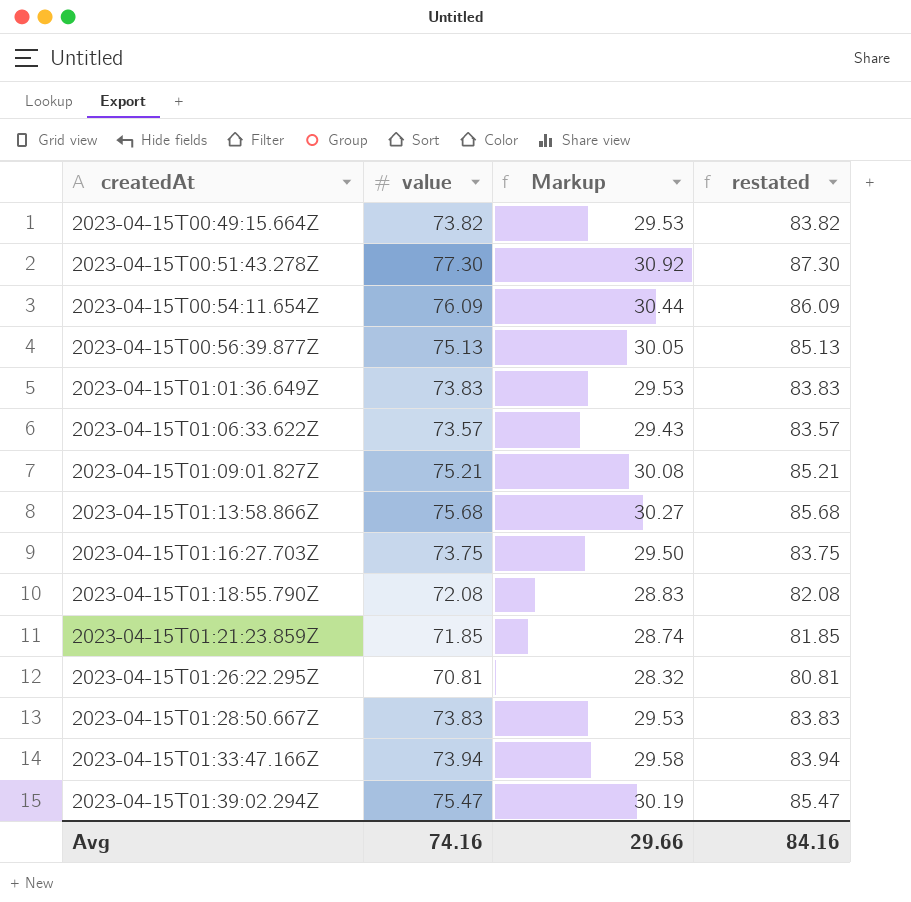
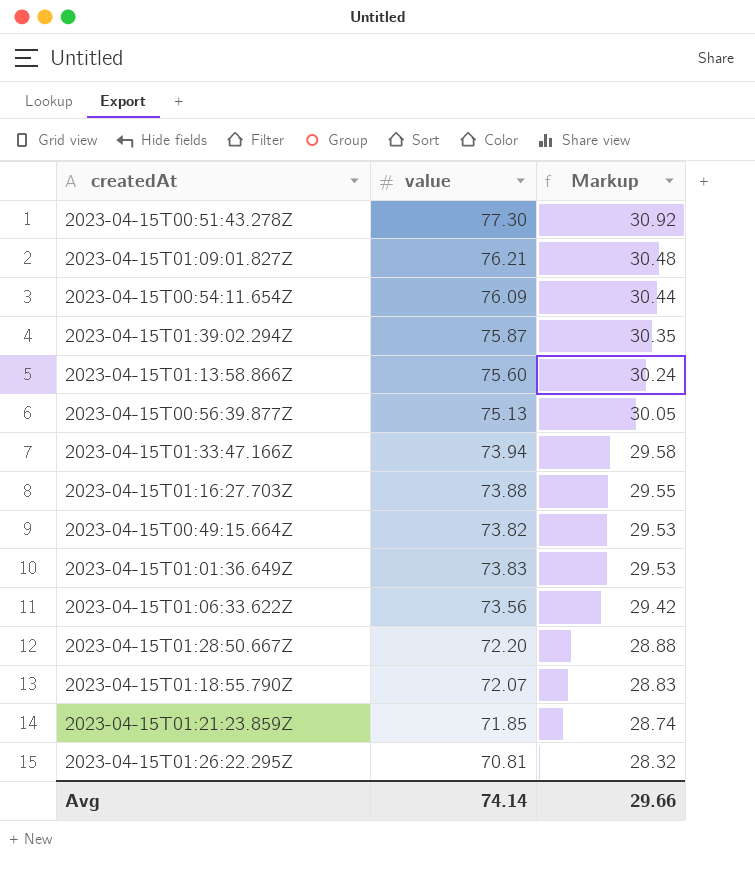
row order: createdAt ascending -> Markup descending
column restated | formula: [value] + 10 -> none
2023-04-15T01:09:01.827Z | value: 75.21 -> 76.21
2023-04-15T01:09:01.827Z | Markup: 30.08 -> 30.48
2023-04-15T01:39:02.294Z | value: 75.47 -> 75.87
2023-04-15T01:39:02.294Z | Markup: 30.19 -> 30.35
2023-04-15T01:13:58.866Z | value: 75.68 -> 75.60
2023-04-15T01:13:58.866Z | Markup: 30.27 -> 30.24
2023-04-15T01:16:27.703Z | value: 73.75 -> 73.88
2023-04-15T01:16:27.703Z | Markup: 29.50 -> 29.55
2023-04-15T01:06:33.622Z | value: 73.57 -> 73.56
2023-04-15T01:06:33.622Z | Markup: 29.43 -> 29.42
2023-04-15T01:28:50.667Z | value: 73.83 -> 72.20
2023-04-15T01:28:50.667Z | Markup: 29.53 -> 28.88
2023-04-15T01:18:55.790Z | value: 72.08 -> 72.07
Avg | value: 74.16 -> 74.14

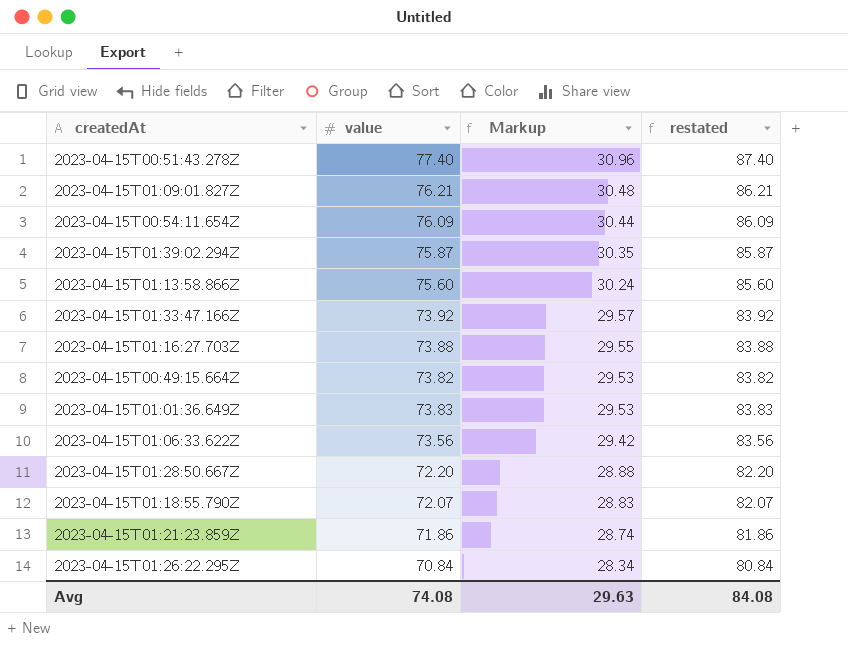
column restated | formula: none -> [value] + 10
row 2023-04-15T00:56:39.877Z: 75.13 | 30.05 -> none
2023-04-15T00:51:43.278Z | value: 77.30 -> 77.40
2023-04-15T00:51:43.278Z | Markup: 30.92 -> 30.96
2023-04-15T01:33:47.166Z | value: 73.94 -> 73.92
2023-04-15T01:33:47.166Z | Markup: 29.58 -> 29.57
2023-04-15T01:21:23.859Z | value: 71.85 -> 71.86
2023-04-15T01:26:22.295Z | value: 70.81 -> 70.84
2023-04-15T01:26:22.295Z | Markup: 28.32 -> 28.34
Avg | value: 74.14 -> 74.08
Avg | Markup: 29.66 -> 29.63

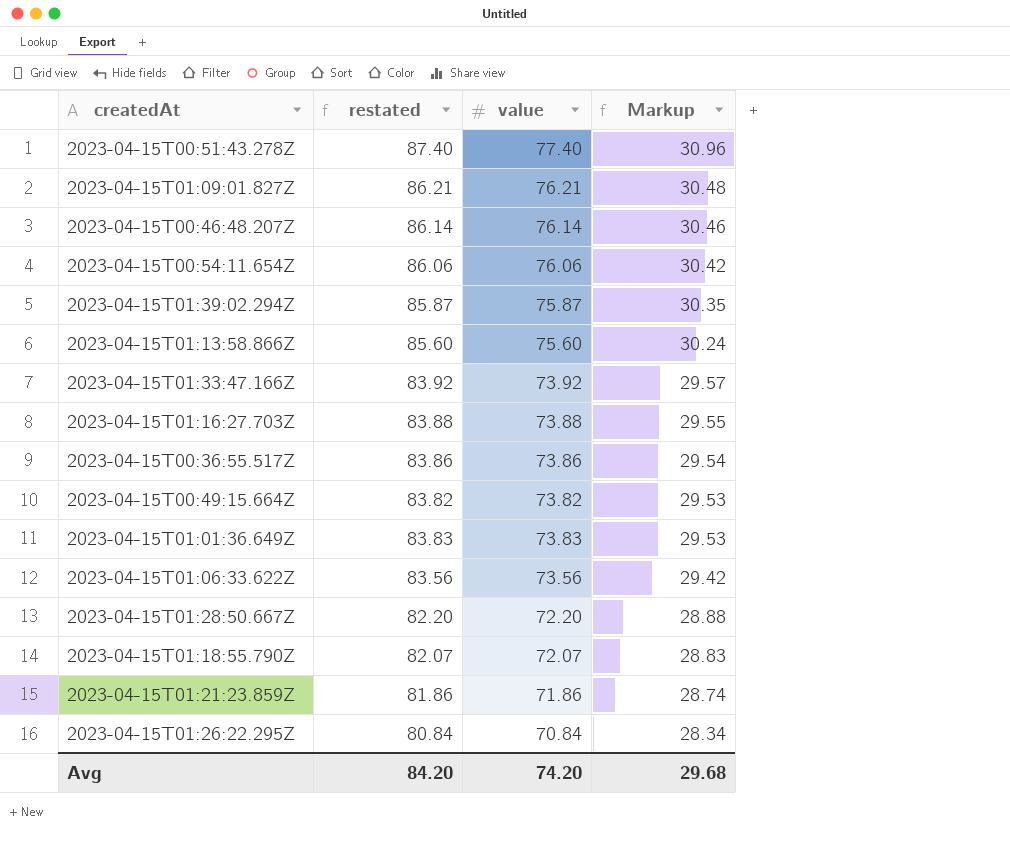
column restated | position: 4 -> 2
row 2023-04-15T00:46:48.207Z: none -> 86.14 | 76.14 | 30.46
2023-04-15T00:54:11.654Z | restated: 86.09 -> 86.06
2023-04-15T00:54:11.654Z | value: 76.09 -> 76.06
2023-04-15T00:54:11.654Z | Markup: 30.44 -> 30.42
row 2023-04-15T00:36:55.517Z: none -> 83.86 | 73.86 | 29.54
Avg | restated: 84.08 -> 84.20
Avg | value: 74.08 -> 74.20
Avg | Markup: 29.63 -> 29.68

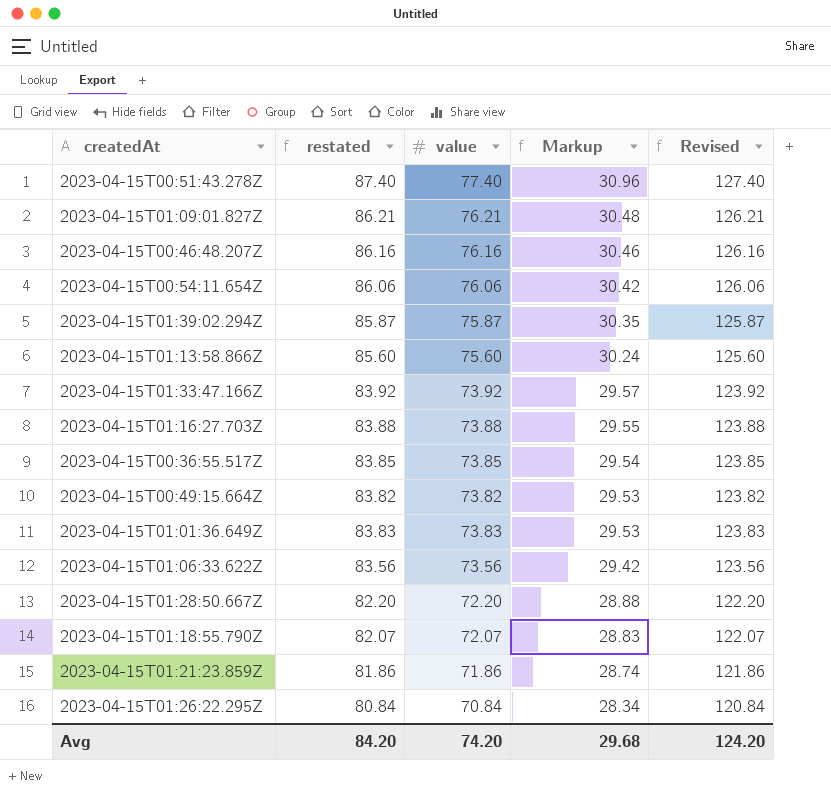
column Revised | formula: none -> [value] + 50
2023-04-15T00:46:48.207Z | restated: 86.14 -> 86.16
2023-04-15T00:46:48.207Z | value: 76.14 -> 76.16
2023-04-15T00:36:55.517Z | restated: 83.86 -> 83.85
2023-04-15T00:36:55.517Z | value: 73.86 -> 73.85

